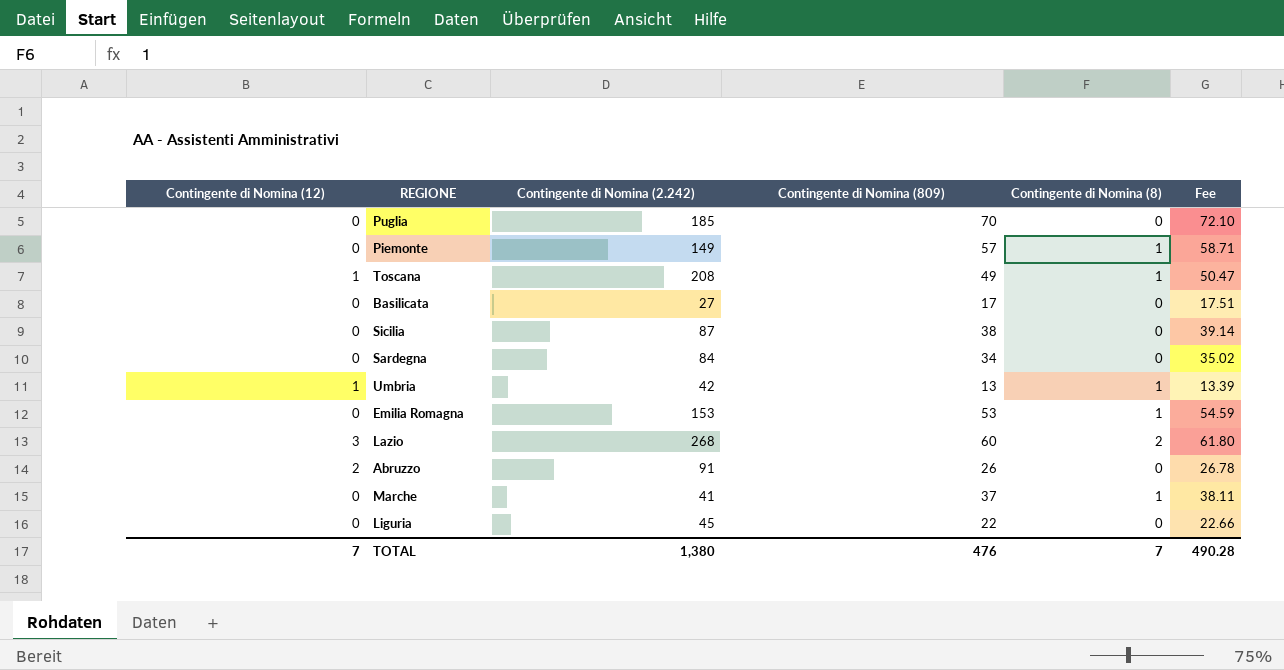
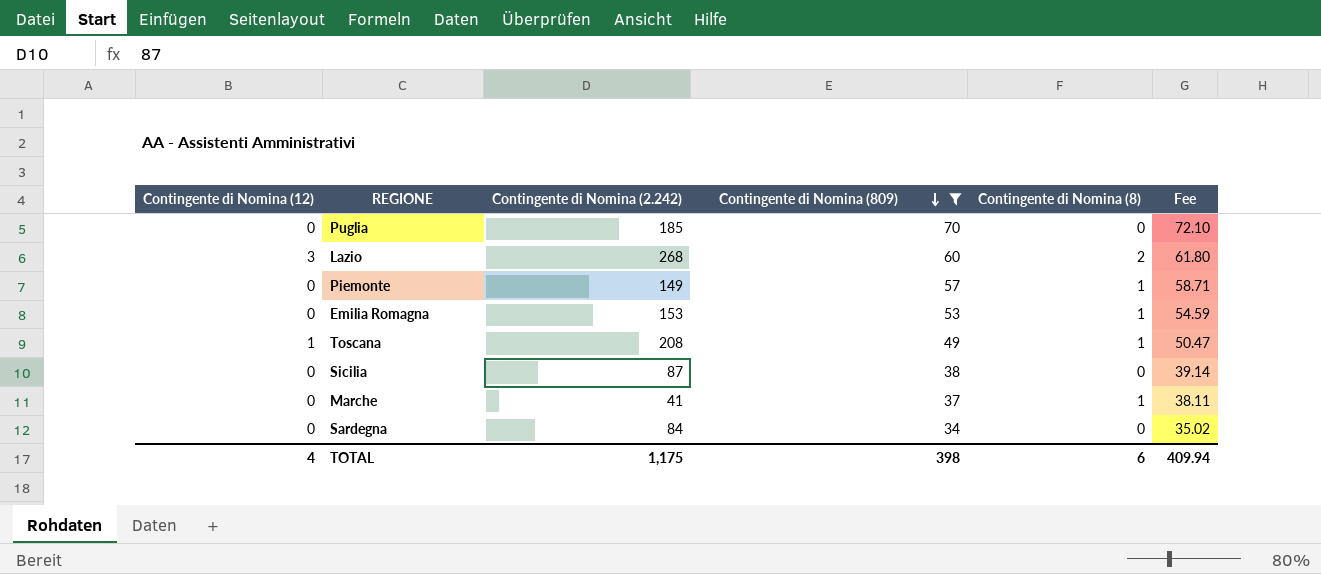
filter: none -> Contingente di Nomina (809) >= 34
row order: none -> Contingente di Nomina (809) descending
TOTAL | Contingente di Nomina (12): 7 -> 4
TOTAL | Contingente di Nomina (2.242): 1,380 -> 1,175
TOTAL | Contingente di Nomina (809): 476 -> 398
TOTAL | Contingente di Nomina (8): 7 -> 6
TOTAL | Fee: 490.28 -> 409.94

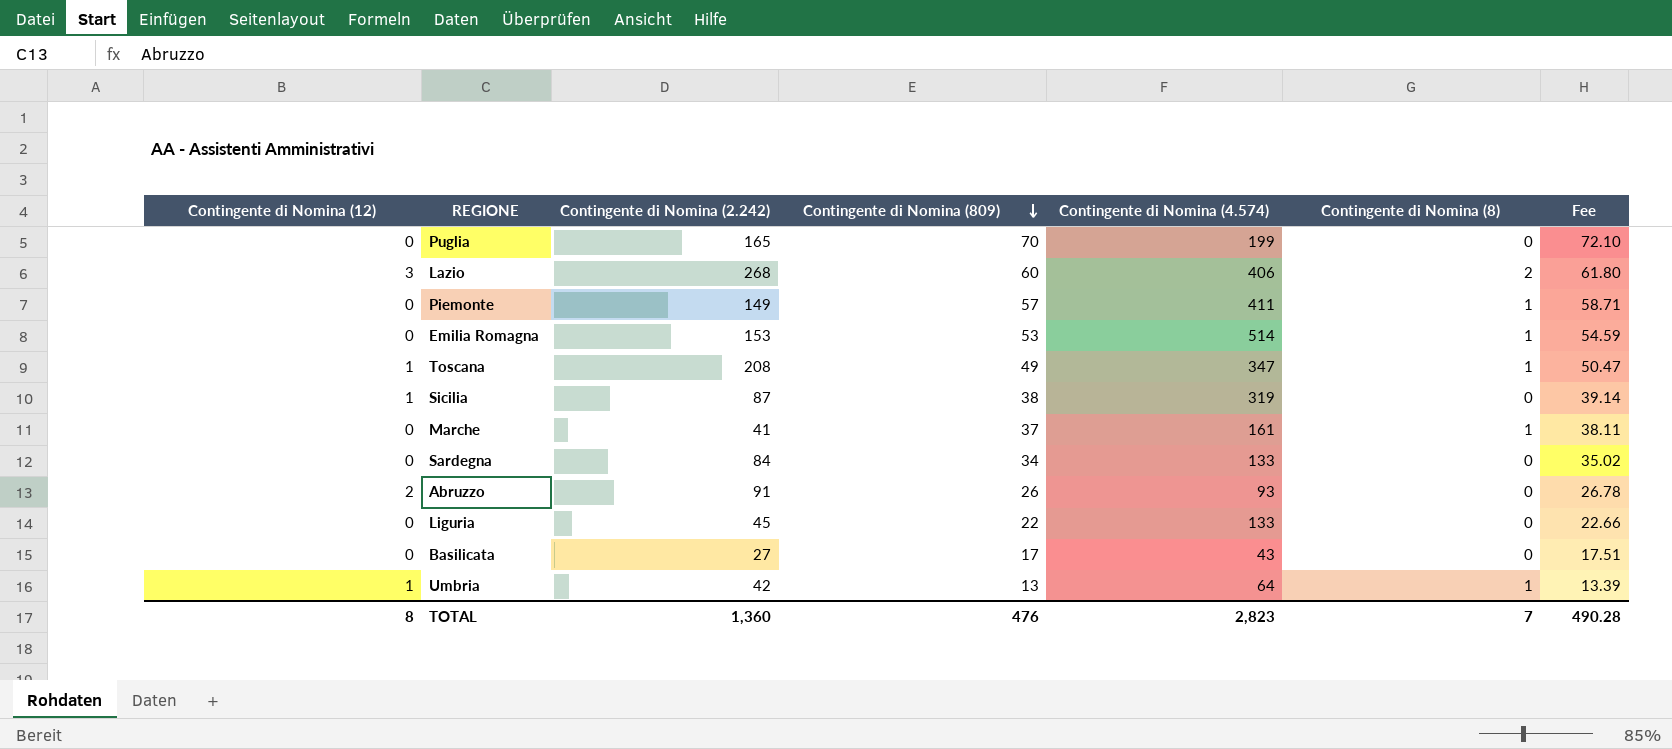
filter: Contingente di Nomina (809) >= 34 -> none
column Contingente di Nomina (4.574) | position: none -> 5
Puglia | Contingente di Nomina (2.242): 185 -> 165
Sicilia | Contingente di Nomina (12): 0 -> 1
TOTAL | Contingente di Nomina (12): 4 -> 8
TOTAL | Contingente di Nomina (2.242): 1,175 -> 1,360
TOTAL | Contingente di Nomina (809): 398 -> 476
TOTAL | Contingente di Nomina (8): 6 -> 7
TOTAL | Fee: 409.94 -> 490.28

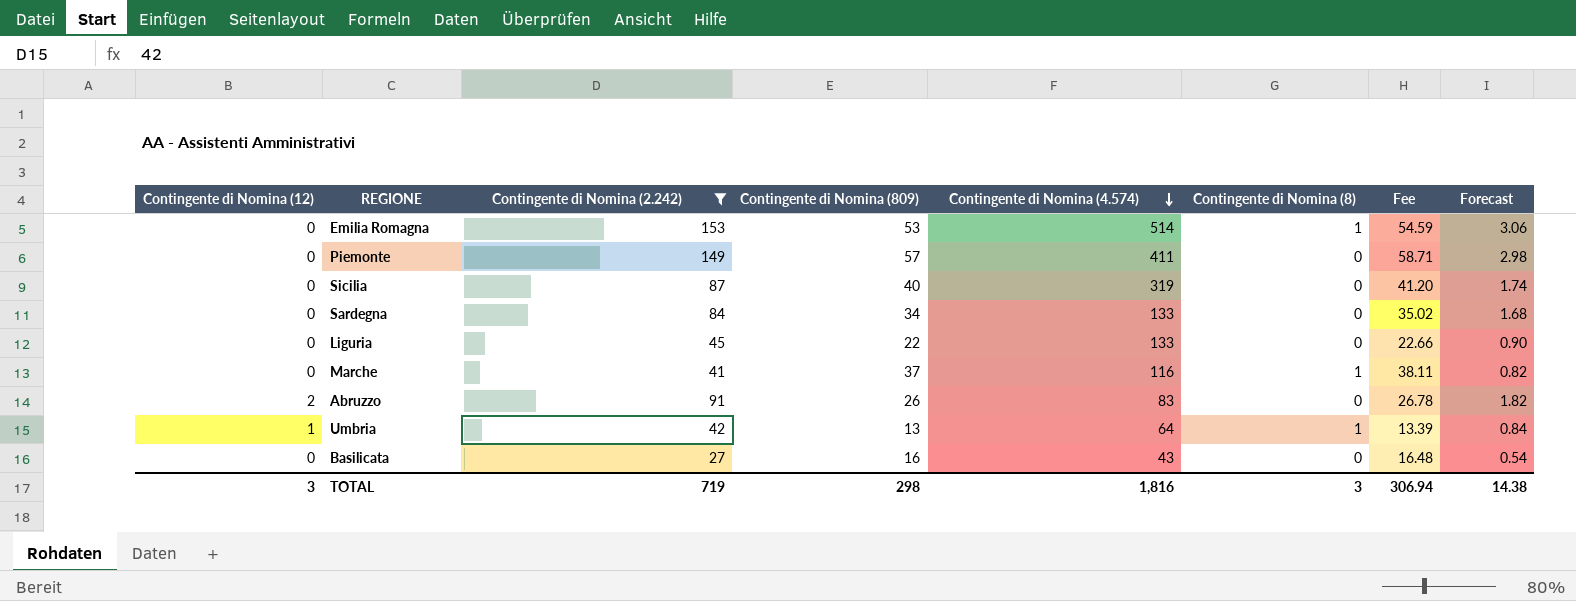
filter: none -> Contingente di Nomina (2.242) <= 153
row order: Contingente di Nomina (809) descending -> Contingente di Nomina (4.574) descending
column Forecast | formula: none -> [Contingente di Nomina (2.242)] * 0.02
Piemonte | Contingente di Nomina (8): 1 -> 0
Sicilia | Contingente di Nomina (12): 1 -> 0
Sicilia | Contingente di Nomina (809): 38 -> 40
Sicilia | Fee: 39.14 -> 41.20
Marche | Contingente di Nomina (4.574): 161 -> 116
Abruzzo | Contingente di Nomina (4.574): 93 -> 83
Basilicata | Contingente di Nomina (809): 17 -> 16
Basilicata | Fee: 17.51 -> 16.48
TOTAL | Contingente di Nomina (12): 8 -> 3
TOTAL | Contingente di Nomina (2.242): 1,360 -> 719
TOTAL | Contingente di Nomina (809): 476 -> 298
TOTAL | Contingente di Nomina (4.574): 2,823 -> 1,816
TOTAL | Contingente di Nomina (8): 7 -> 3
TOTAL | Fee: 490.28 -> 306.94

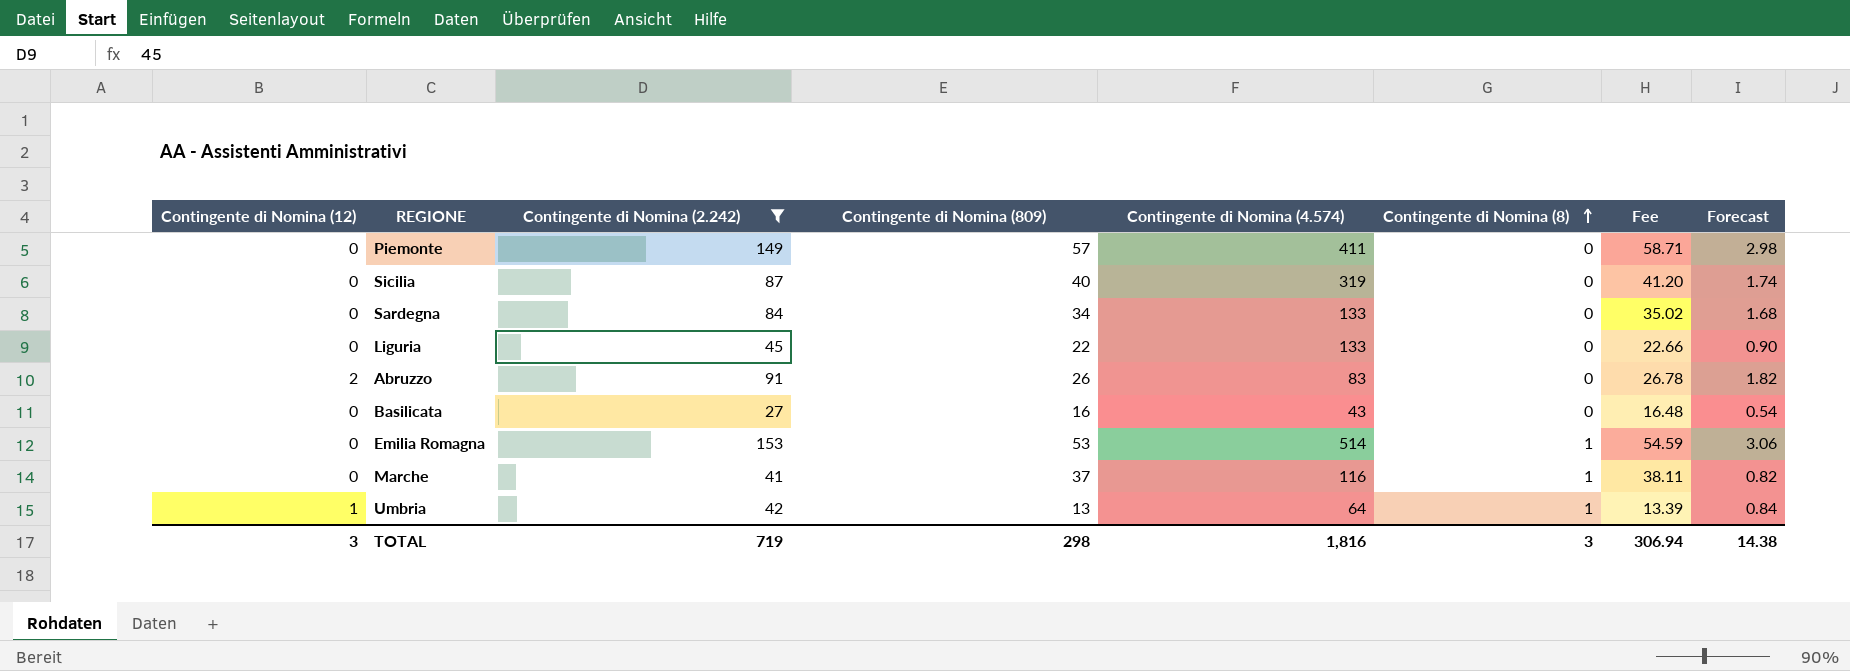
row order: Contingente di Nomina (4.574) descending -> Contingente di Nomina (8) ascending

